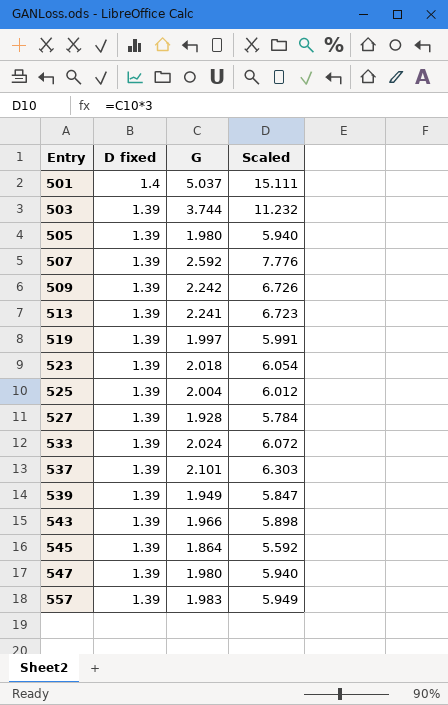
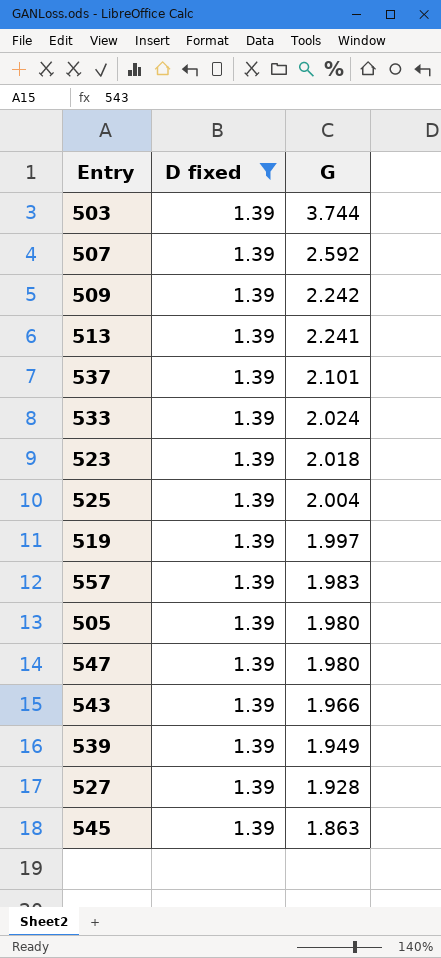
filter: none -> D fixed = 1.39
row order: Entry ascending -> G descending
column Scaled | formula: [G] * 3 -> none
545 | G: 1.864 -> 1.863

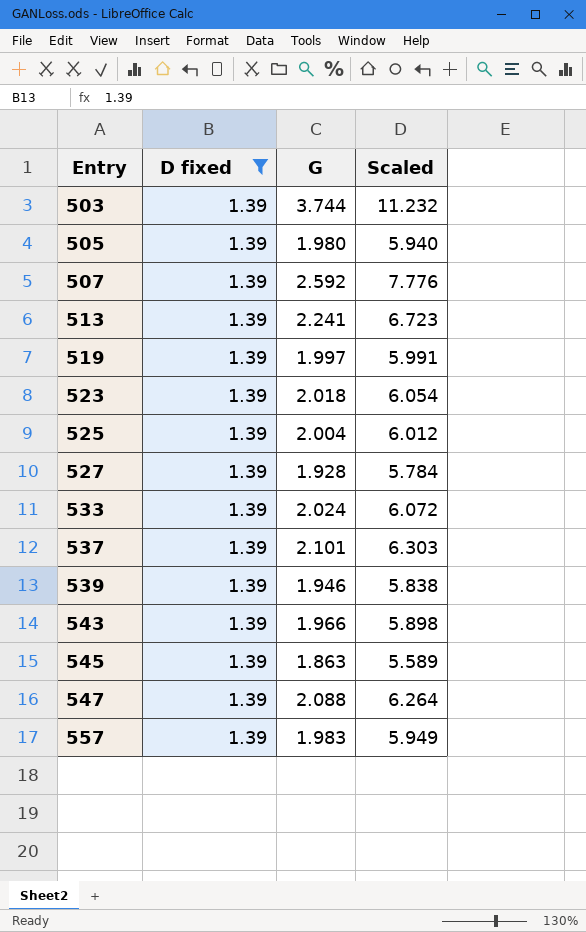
row order: G descending -> Entry ascending
column Scaled | formula: none -> [G] * 3
row 509: 1.39 | 2.242 -> none
539 | G: 1.949 -> 1.946
547 | G: 1.980 -> 2.088

